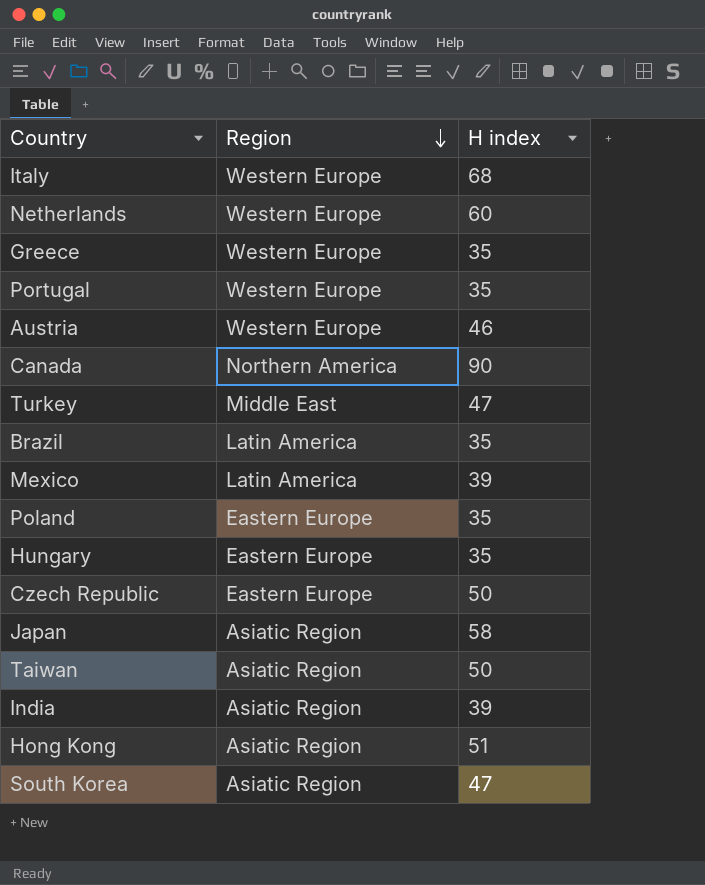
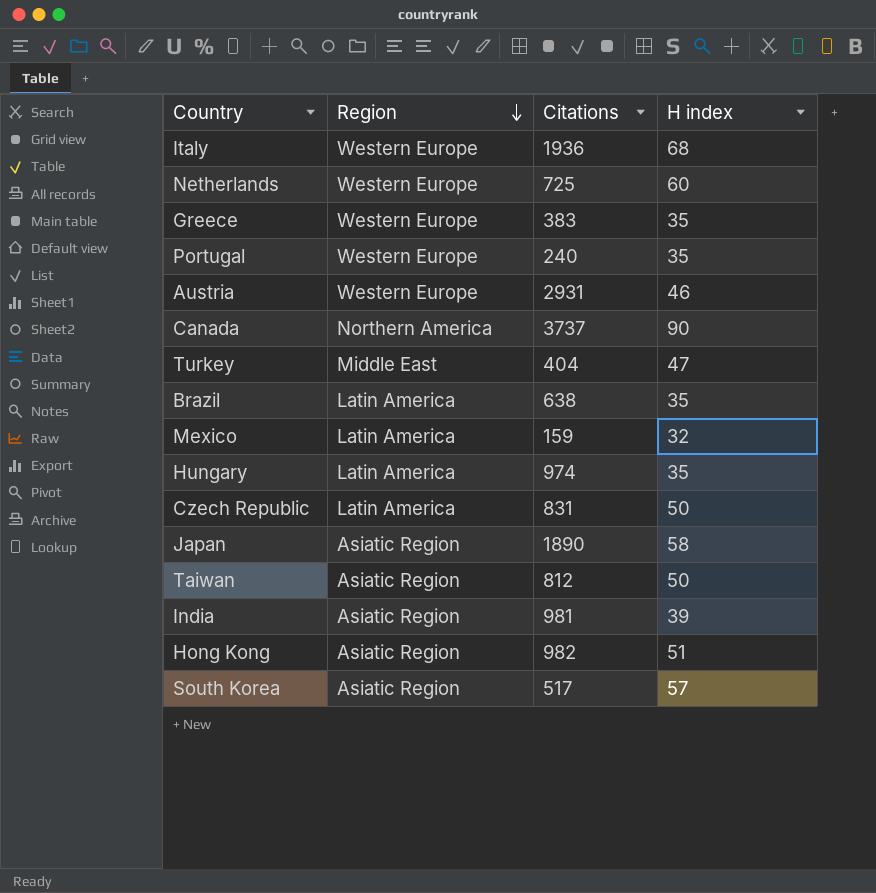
column Citations | position: none -> 3
row Poland: Eastern Europe | 35 -> none
Mexico | H index: 39 -> 32
Hungary | Region: Eastern Europe -> Latin America
Czech Republic | Region: Eastern Europe -> Latin America
South Korea | H index: 47 -> 57

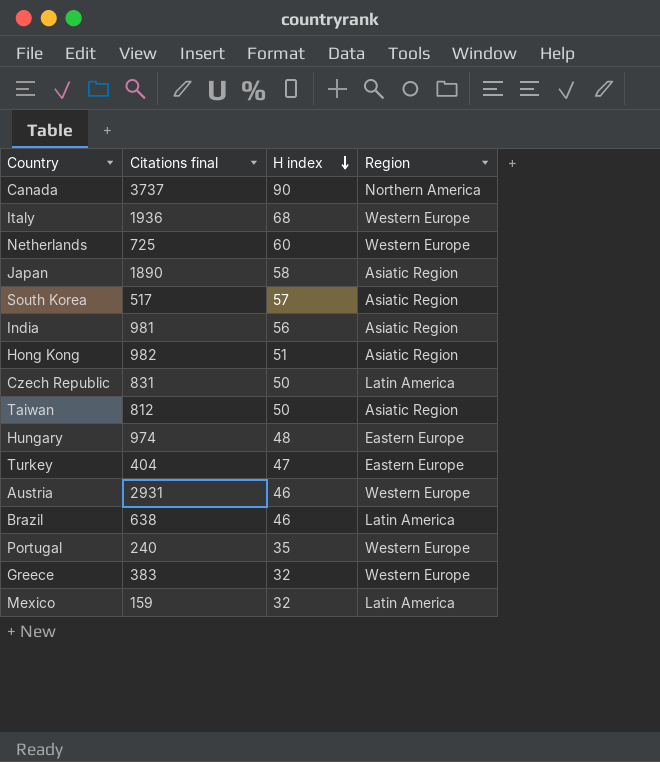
row order: Region descending -> H index descending
column name: Citations -> Citations final
column Region | position: 2 -> 4
India | H index: 39 -> 56
Hungary | H index: 35 -> 48
Hungary | Region: Latin America -> Eastern Europe
Turkey | Region: Middle East -> Eastern Europe
Brazil | H index: 35 -> 46
Greece | H index: 35 -> 32

